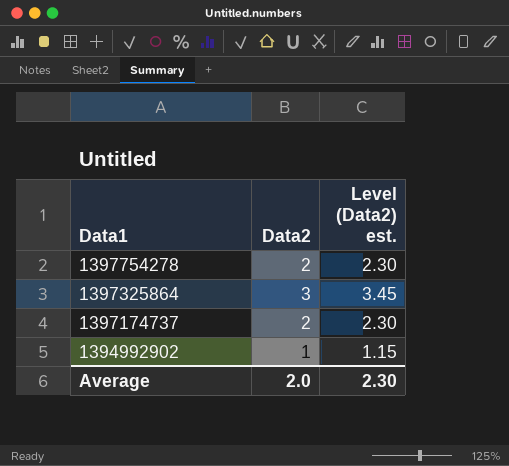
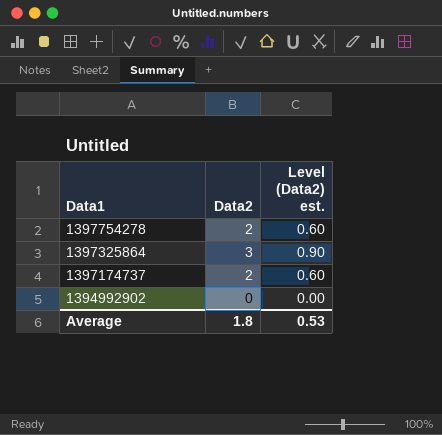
column Level (Data2) est. | formula: [Data2] * 1.15 -> [Data2] * 0.3
1394992902 | Data2: 1 -> 0
Average | Data2: 2.0 -> 1.8
Average | Level (Data2) est.: 2.30 -> 0.53

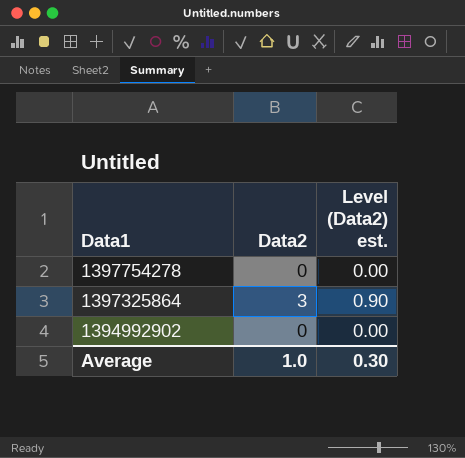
row 1397174737: 2 | 0.60 -> none
1397754278 | Data2: 2 -> 0
1397754278 | Level (Data2) est.: 0.60 -> 0.00
Average | Data2: 1.8 -> 1.0
Average | Level (Data2) est.: 0.53 -> 0.30

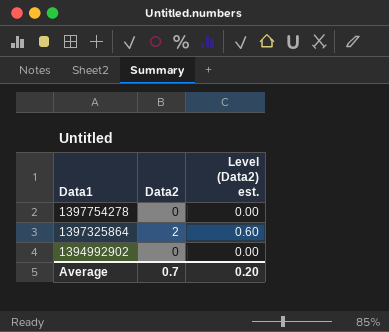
1397325864 | Data2: 3 -> 2
1397325864 | Level (Data2) est.: 0.90 -> 0.60
Average | Data2: 1.0 -> 0.7
Average | Level (Data2) est.: 0.30 -> 0.20

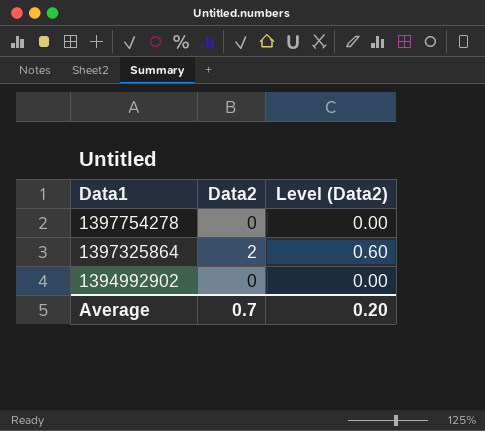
column name: Level (Data2) est. -> Level (Data2)

